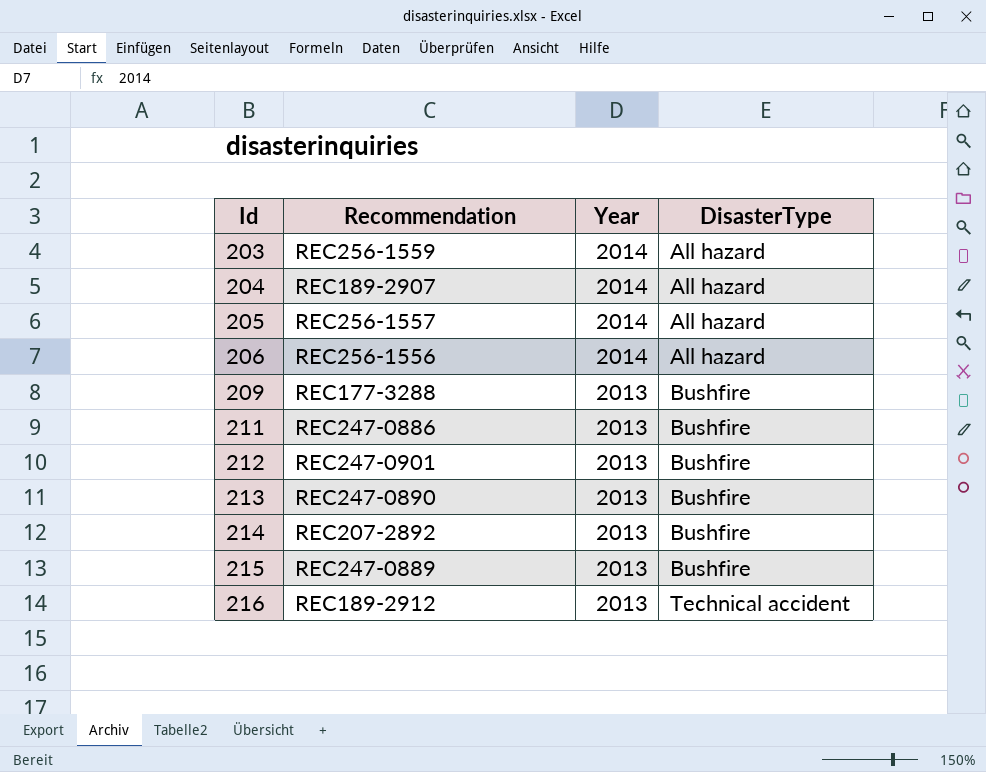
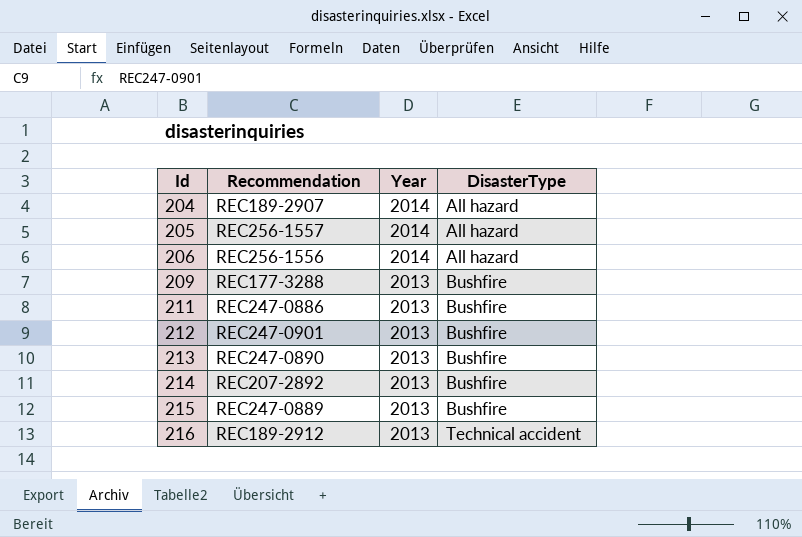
row 203: REC256-1559 | 2014 | All hazard -> none

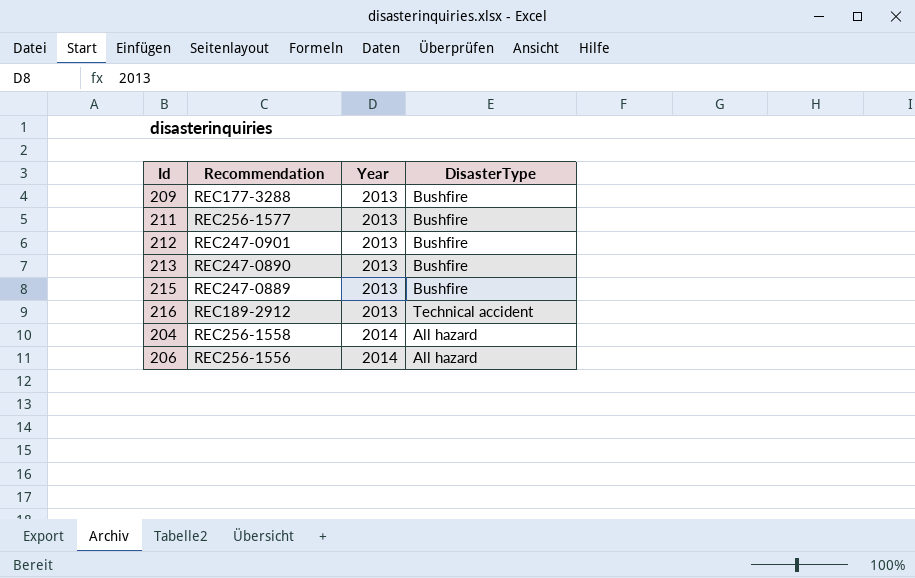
row order: Id ascending -> Year ascending
row 205: REC256-1557 | 2014 | All hazard -> none
row 214: REC207-2892 | 2013 | Bushfire -> none
211 | Recommendation: REC247-0886 -> REC256-1577
204 | Recommendation: REC189-2907 -> REC256-1558

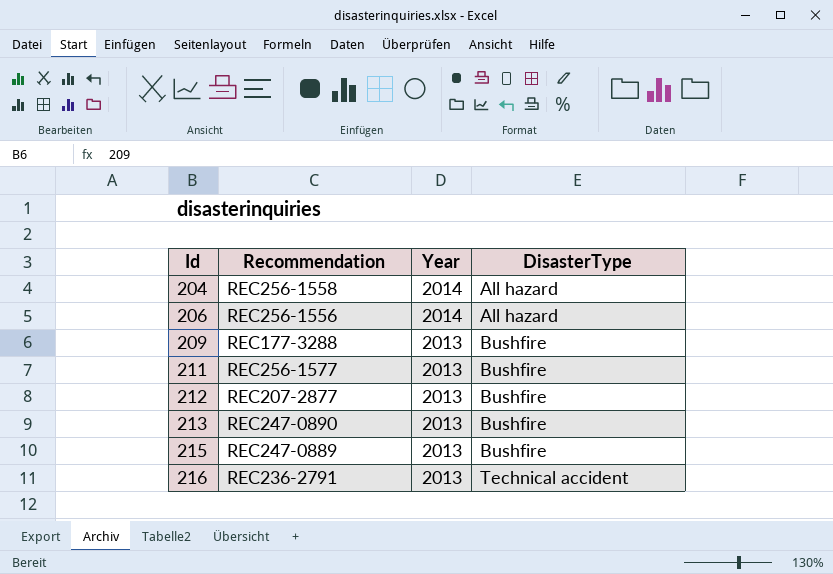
row order: Year ascending -> Id ascending
212 | Recommendation: REC247-0901 -> REC207-2877
216 | Recommendation: REC189-2912 -> REC236-2791

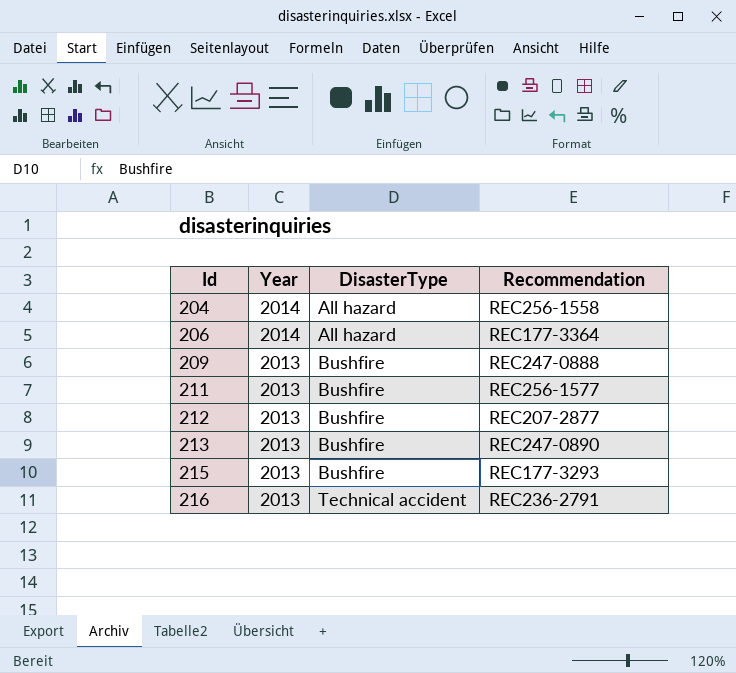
column Recommendation | position: 2 -> 4
206 | Recommendation: REC256-1556 -> REC177-3364
209 | Recommendation: REC177-3288 -> REC247-0888
215 | Recommendation: REC247-0889 -> REC177-3293

